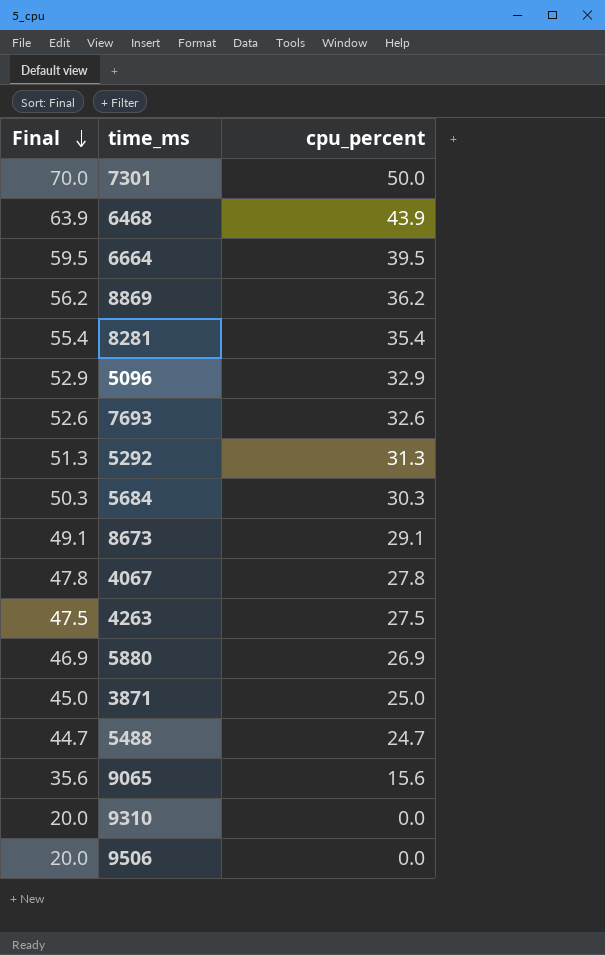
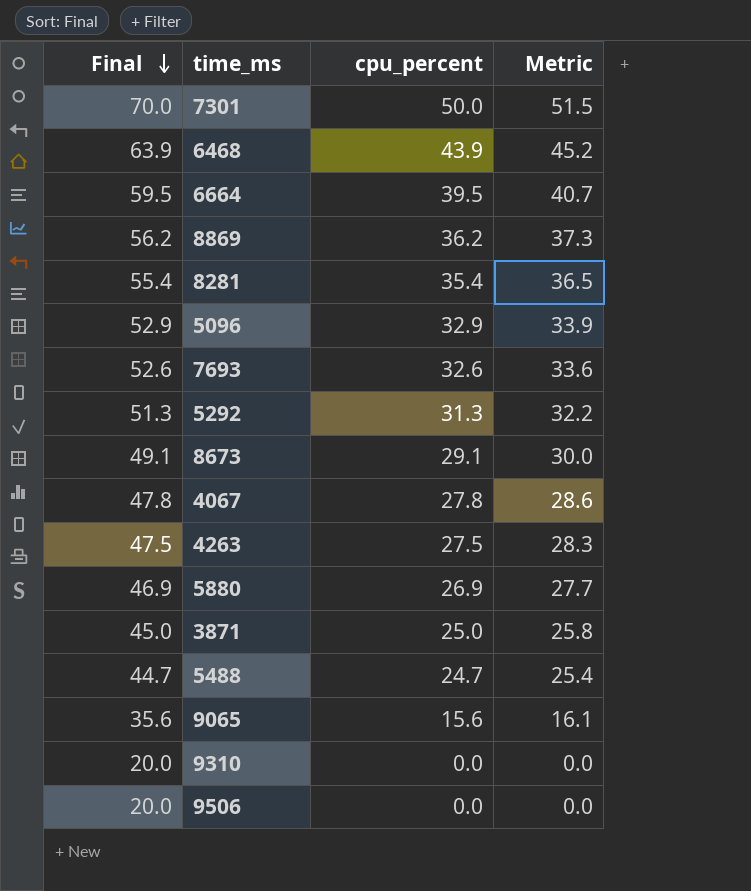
column Metric | formula: none -> [cpu_percent] * 1.03
row 5684: 50.3 | 30.3 -> none

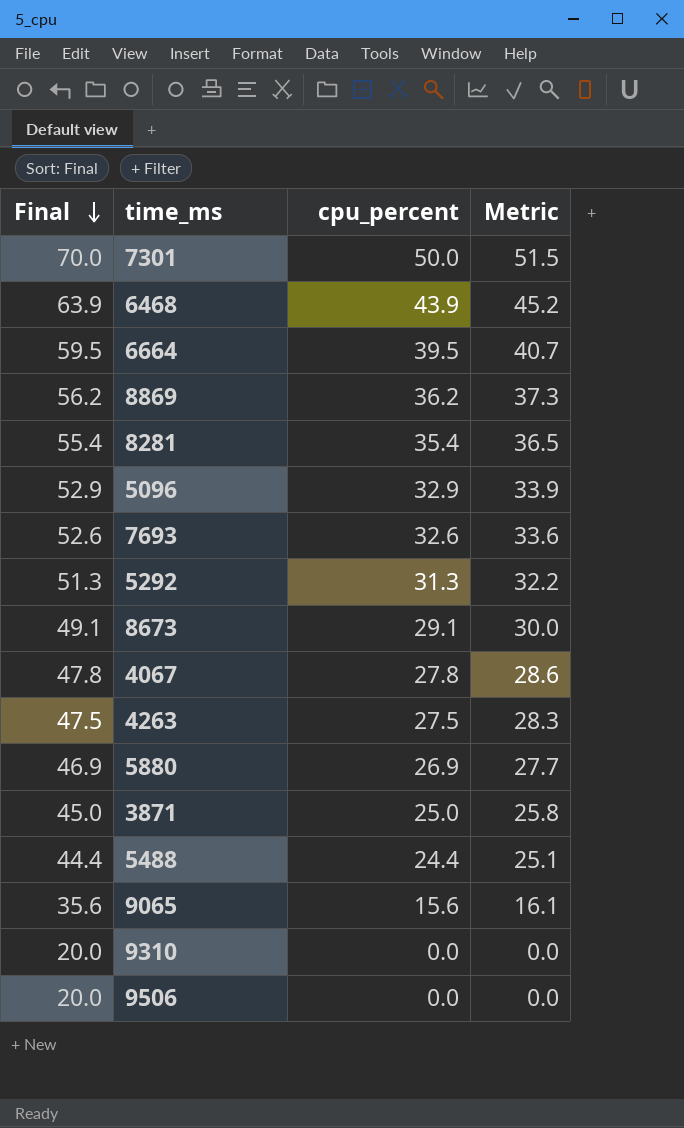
5488 | Final: 44.7 -> 44.4
5488 | cpu_percent: 24.7 -> 24.4
5488 | Metric: 25.4 -> 25.1

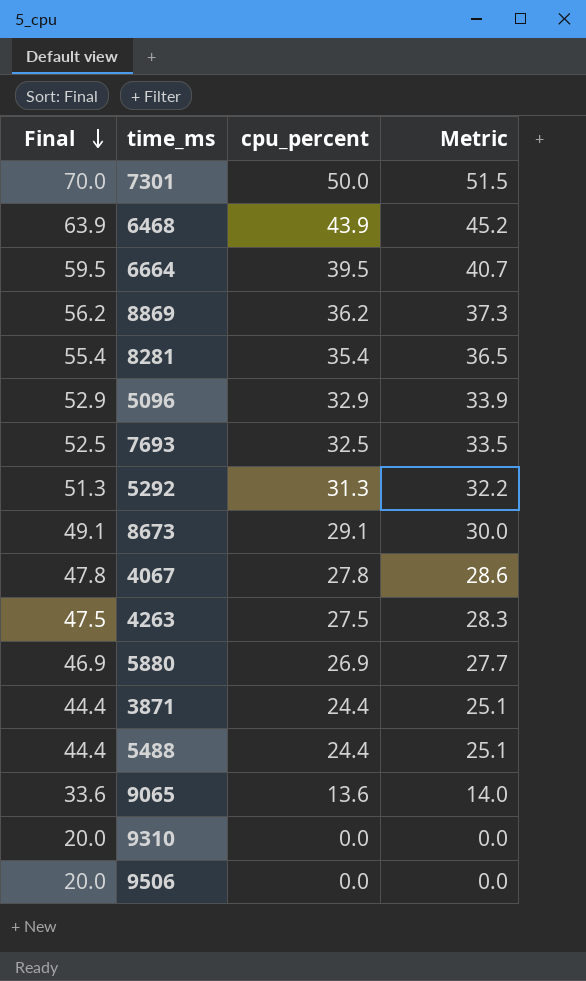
7693 | Final: 52.6 -> 52.5
7693 | cpu_percent: 32.6 -> 32.5
7693 | Metric: 33.6 -> 33.5
3871 | Final: 45.0 -> 44.4
3871 | cpu_percent: 25.0 -> 24.4
3871 | Metric: 25.8 -> 25.1
9065 | Final: 35.6 -> 33.6
9065 | cpu_percent: 15.6 -> 13.6
9065 | Metric: 16.1 -> 14.0

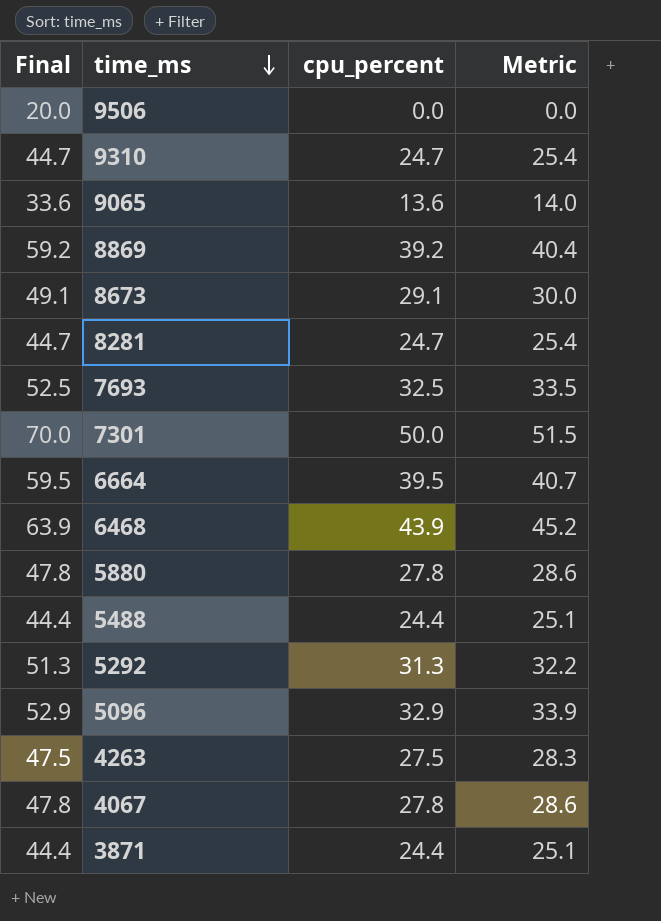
row order: Final descending -> time_ms descending
9310 | Final: 20.0 -> 44.7
9310 | cpu_percent: 0.0 -> 24.7
9310 | Metric: 0.0 -> 25.4
8869 | Final: 56.2 -> 59.2
8869 | cpu_percent: 36.2 -> 39.2
8869 | Metric: 37.3 -> 40.4
8281 | Final: 55.4 -> 44.7
8281 | cpu_percent: 35.4 -> 24.7
8281 | Metric: 36.5 -> 25.4
5880 | Final: 46.9 -> 47.8
5880 | cpu_percent: 26.9 -> 27.8
5880 | Metric: 27.7 -> 28.6

